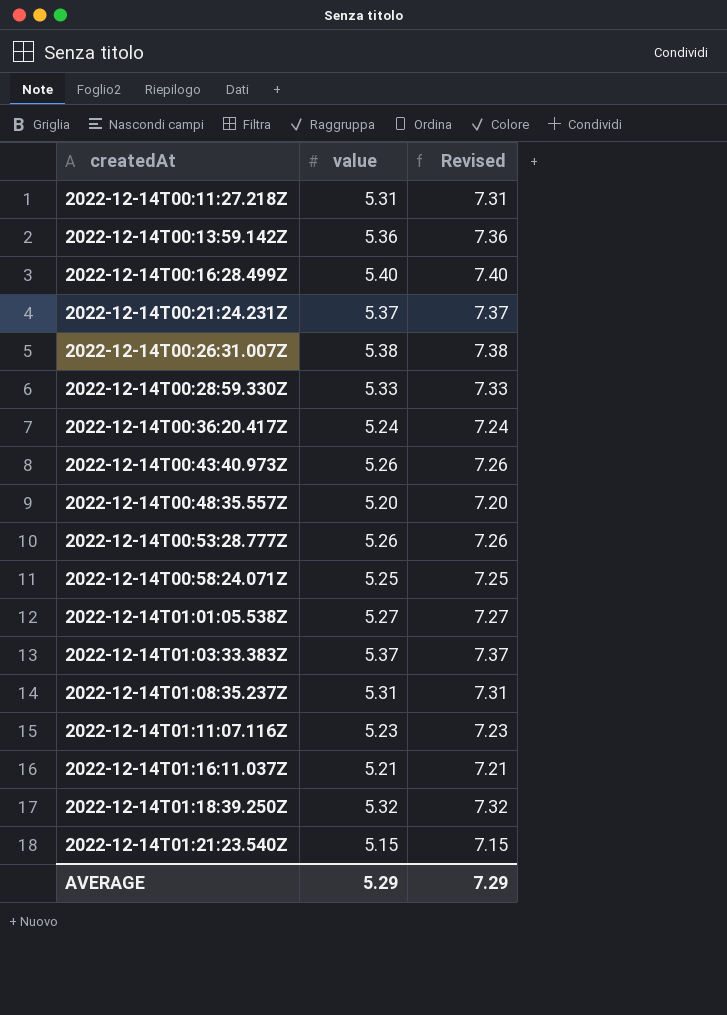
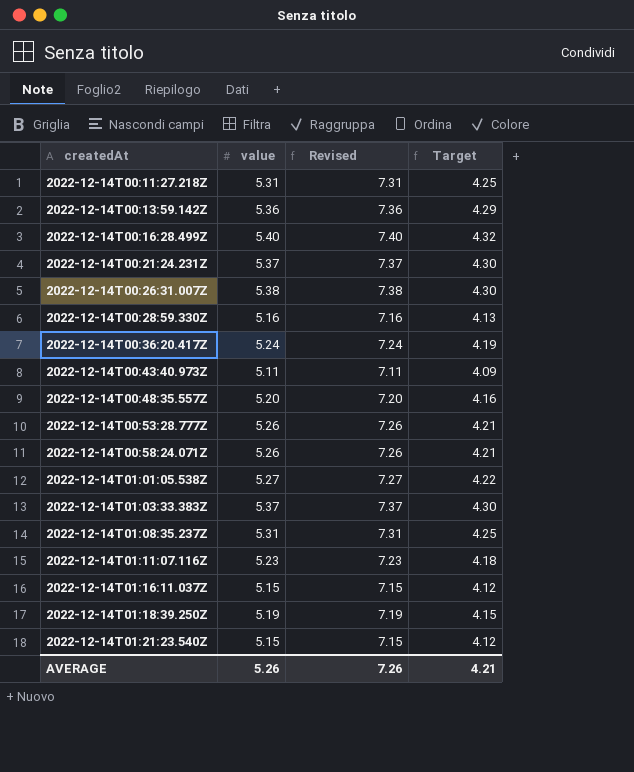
column Target | formula: none -> [value] * 0.8
2022-12-14T00:28:59.330Z | value: 5.33 -> 5.16
2022-12-14T00:28:59.330Z | Revised: 7.33 -> 7.16
2022-12-14T00:43:40.973Z | value: 5.26 -> 5.11
2022-12-14T00:43:40.973Z | Revised: 7.26 -> 7.11
2022-12-14T00:58:24.071Z | value: 5.25 -> 5.26
2022-12-14T00:58:24.071Z | Revised: 7.25 -> 7.26
2022-12-14T01:16:11.037Z | value: 5.21 -> 5.15
2022-12-14T01:16:11.037Z | Revised: 7.21 -> 7.15
2022-12-14T01:18:39.250Z | value: 5.32 -> 5.19
2022-12-14T01:18:39.250Z | Revised: 7.32 -> 7.19
AVERAGE | value: 5.29 -> 5.26
AVERAGE | Revised: 7.29 -> 7.26

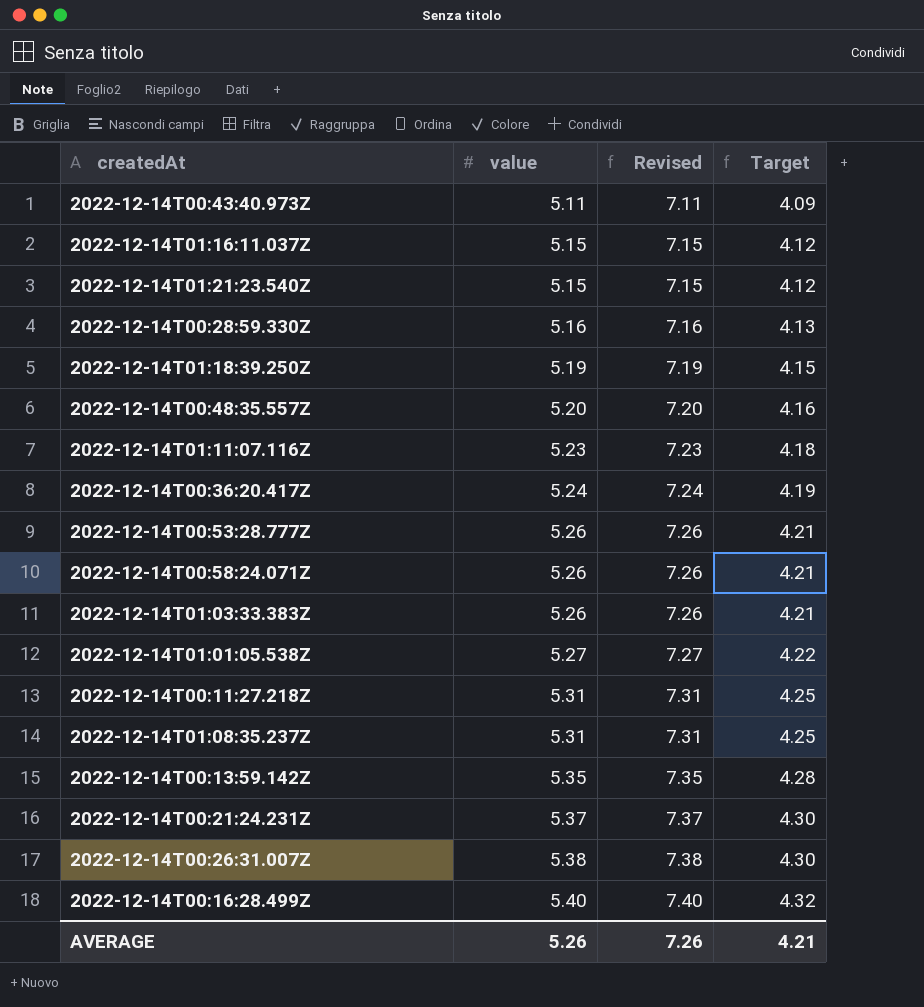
row order: createdAt ascending -> value ascending
2022-12-14T01:03:33.383Z | value: 5.37 -> 5.26
2022-12-14T01:03:33.383Z | Revised: 7.37 -> 7.26
2022-12-14T01:03:33.383Z | Target: 4.30 -> 4.21
2022-12-14T00:13:59.142Z | value: 5.36 -> 5.35
2022-12-14T00:13:59.142Z | Revised: 7.36 -> 7.35
2022-12-14T00:13:59.142Z | Target: 4.29 -> 4.28

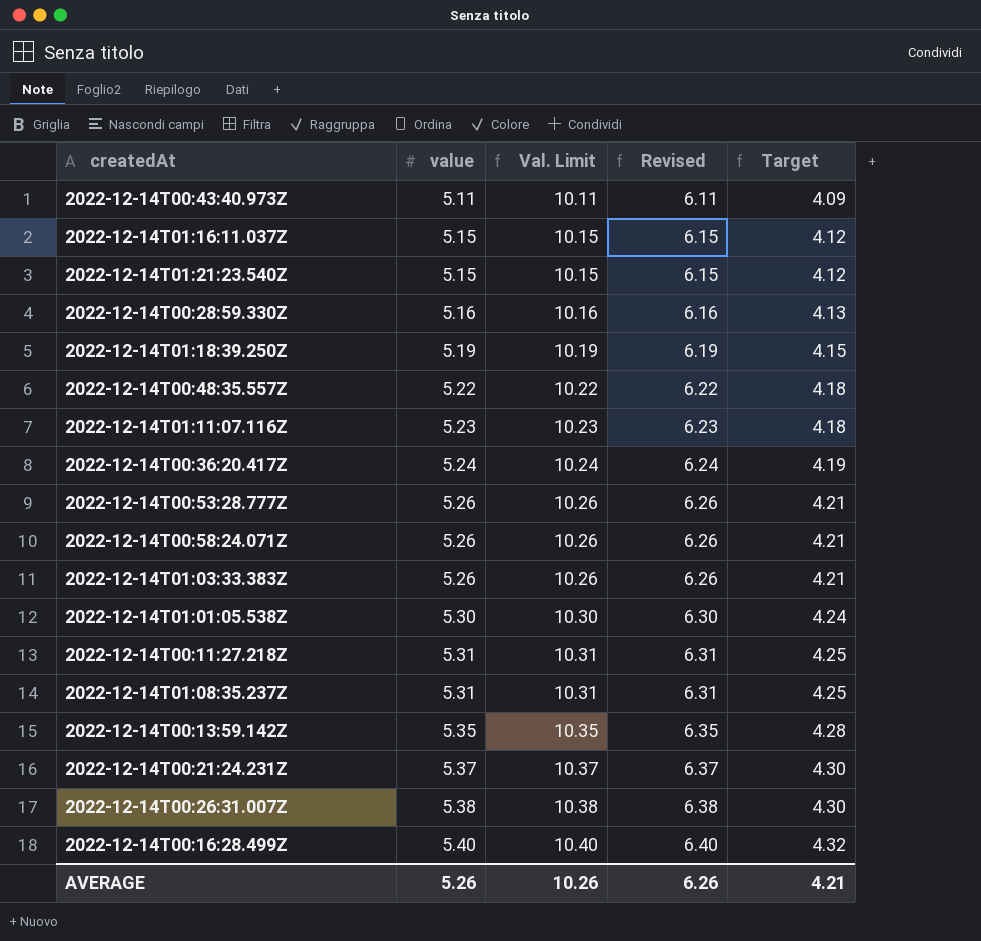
column Val. Limit | formula: none -> [value] + 5
column Revised | formula: [value] + 2 -> [value] + 1
2022-12-14T00:48:35.557Z | value: 5.20 -> 5.22
2022-12-14T00:48:35.557Z | Target: 4.16 -> 4.18
2022-12-14T01:01:05.538Z | value: 5.27 -> 5.30
2022-12-14T01:01:05.538Z | Target: 4.22 -> 4.24
AVERAGE | Revised: 7.26 -> 6.26

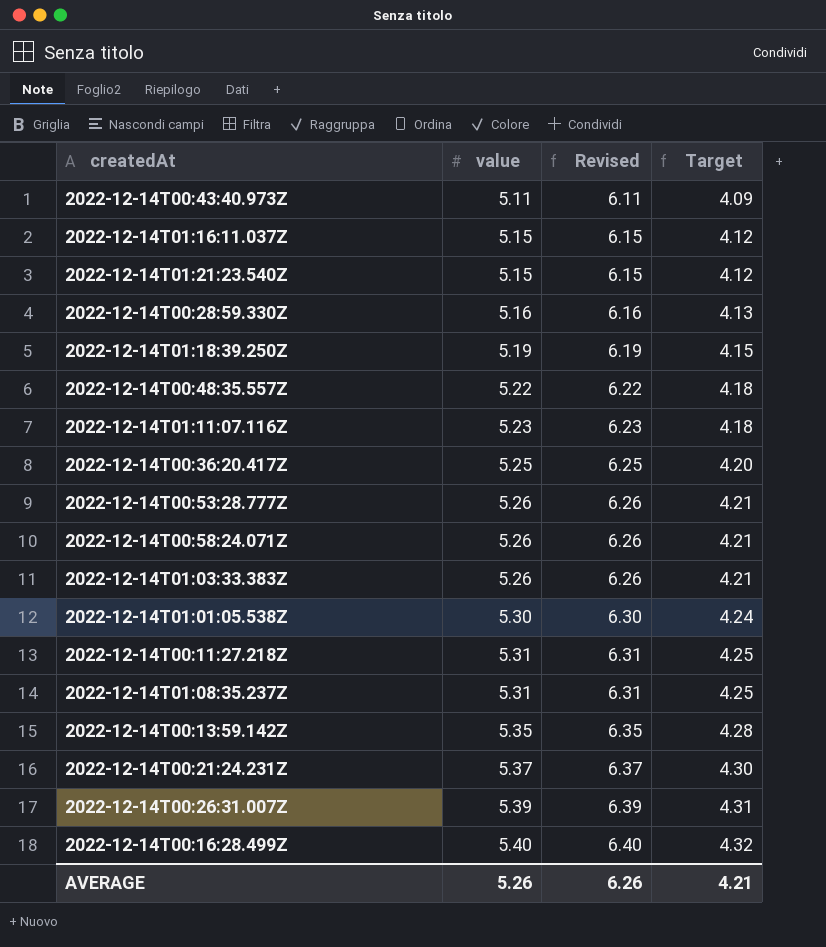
column Val. Limit | formula: [value] + 5 -> none
2022-12-14T00:36:20.417Z | value: 5.24 -> 5.25
2022-12-14T00:36:20.417Z | Revised: 6.24 -> 6.25
2022-12-14T00:36:20.417Z | Target: 4.19 -> 4.20
2022-12-14T00:26:31.007Z | value: 5.38 -> 5.39
2022-12-14T00:26:31.007Z | Revised: 6.38 -> 6.39
2022-12-14T00:26:31.007Z | Target: 4.30 -> 4.31

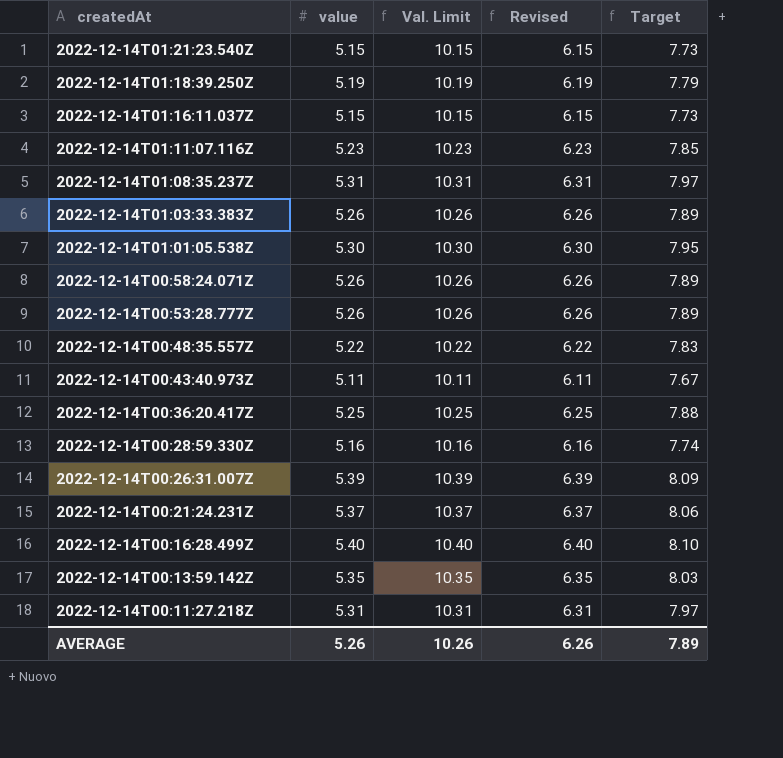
row order: value ascending -> createdAt descending
column Val. Limit | formula: none -> [value] + 5
column Target | formula: [value] * 0.8 -> [value] * 1.5
AVERAGE | Target: 4.21 -> 7.89

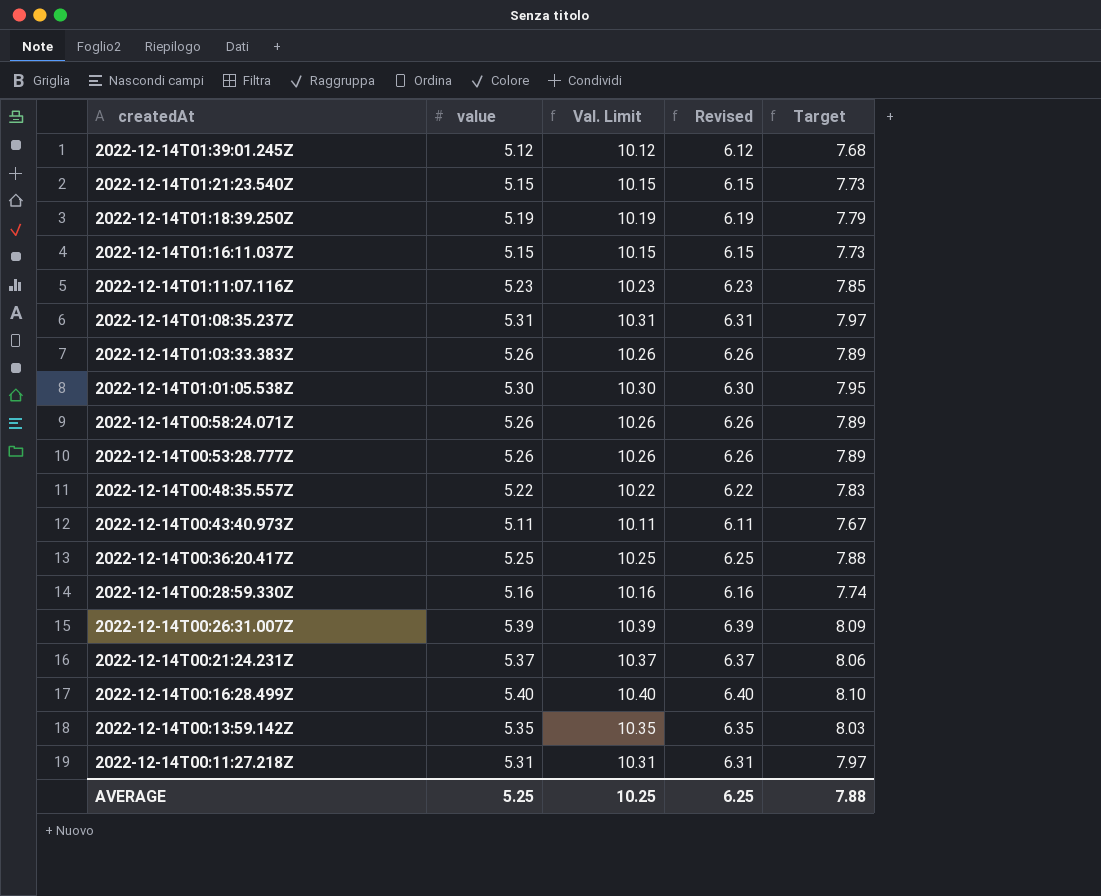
row 2022-12-14T01:39:01.245Z: none -> 5.12 | 10.12 | 6.12 | 7.68
AVERAGE | value: 5.26 -> 5.25
AVERAGE | Val. Limit: 10.26 -> 10.25
AVERAGE | Revised: 6.26 -> 6.25
AVERAGE | Target: 7.89 -> 7.88

